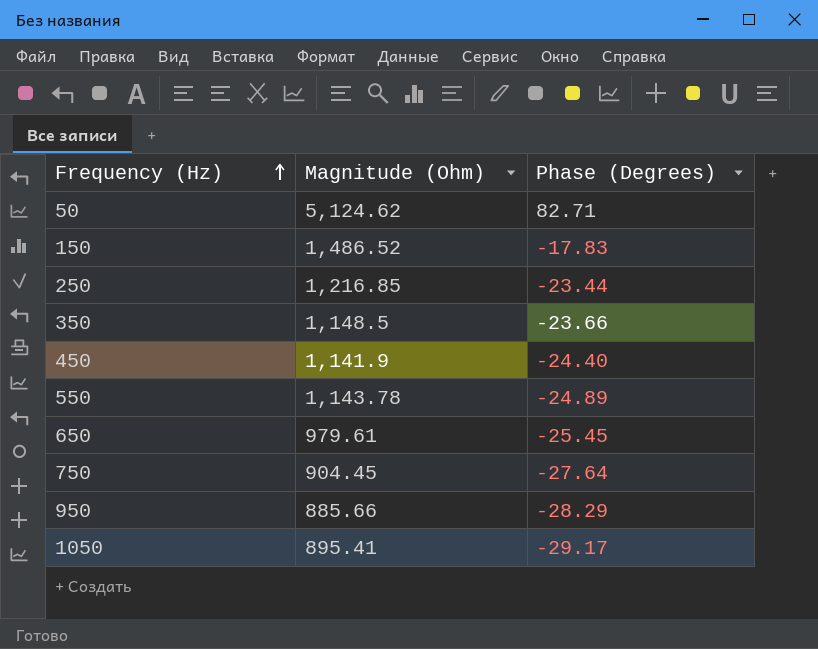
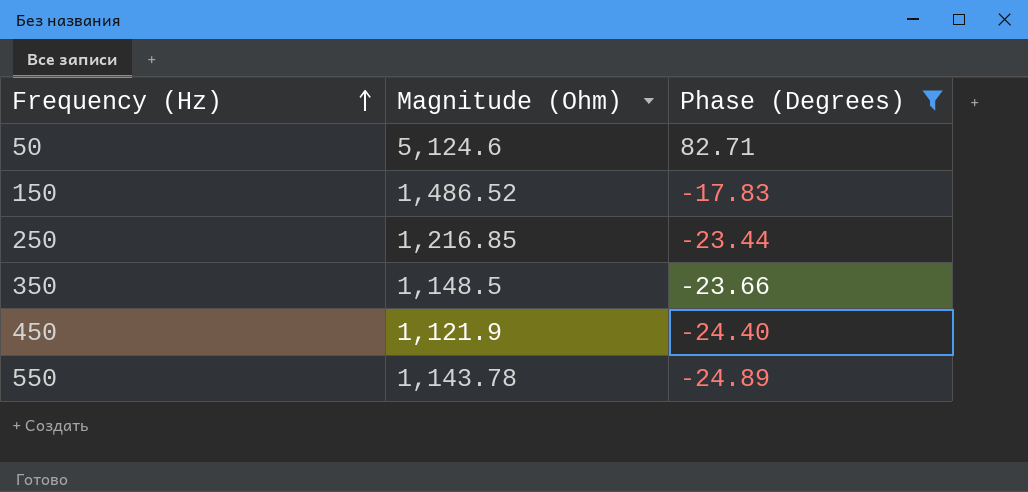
filter: none -> Phase (Degrees) >= -24.89
50 | Magnitude (Ohm): 5,124.62 -> 5,124.6
450 | Magnitude (Ohm): 1,141.9 -> 1,121.9

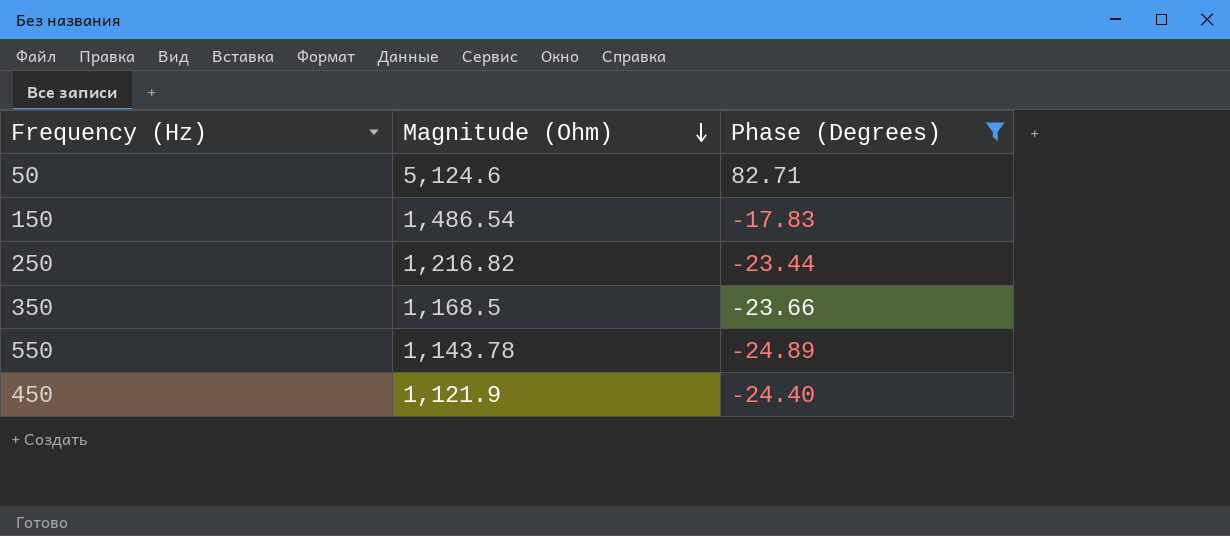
row order: Frequency (Hz) ascending -> Magnitude (Ohm) descending
150 | Magnitude (Ohm): 1,486.52 -> 1,486.54
250 | Magnitude (Ohm): 1,216.85 -> 1,216.82
350 | Magnitude (Ohm): 1,148.5 -> 1,168.5

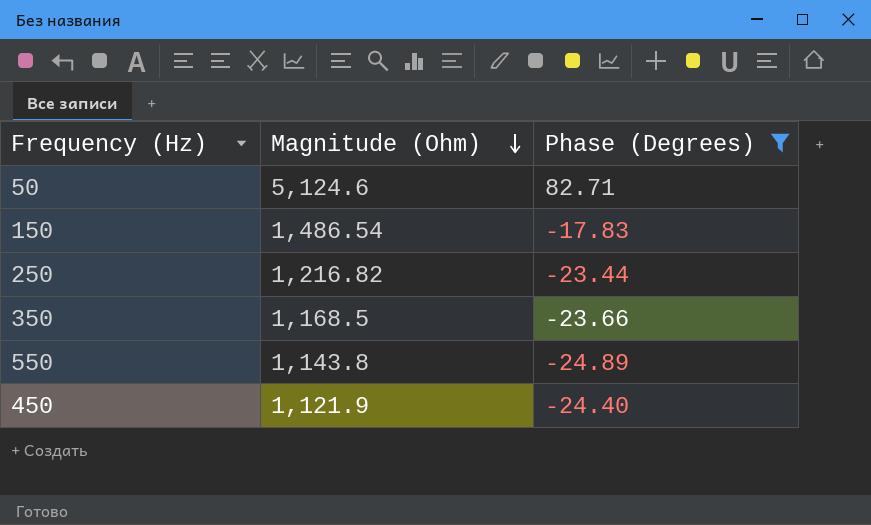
550 | Magnitude (Ohm): 1,143.78 -> 1,143.8

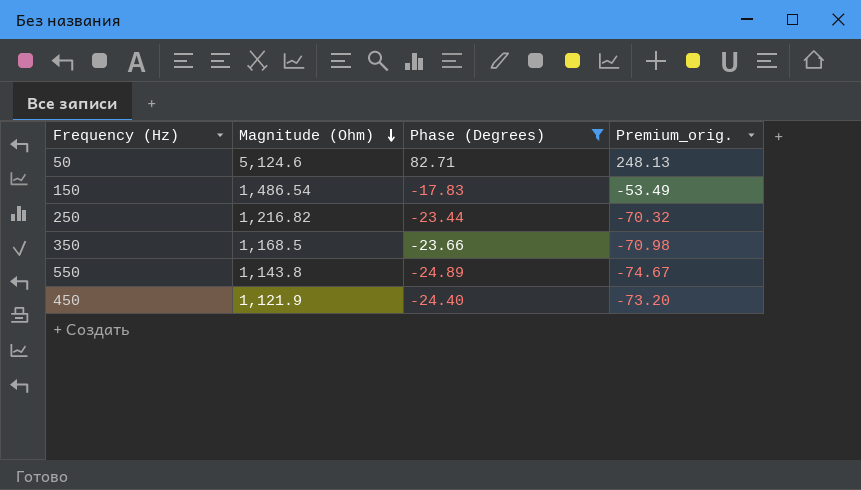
column Premium_orig. | formula: none -> [Phase (Degrees)] * 3

